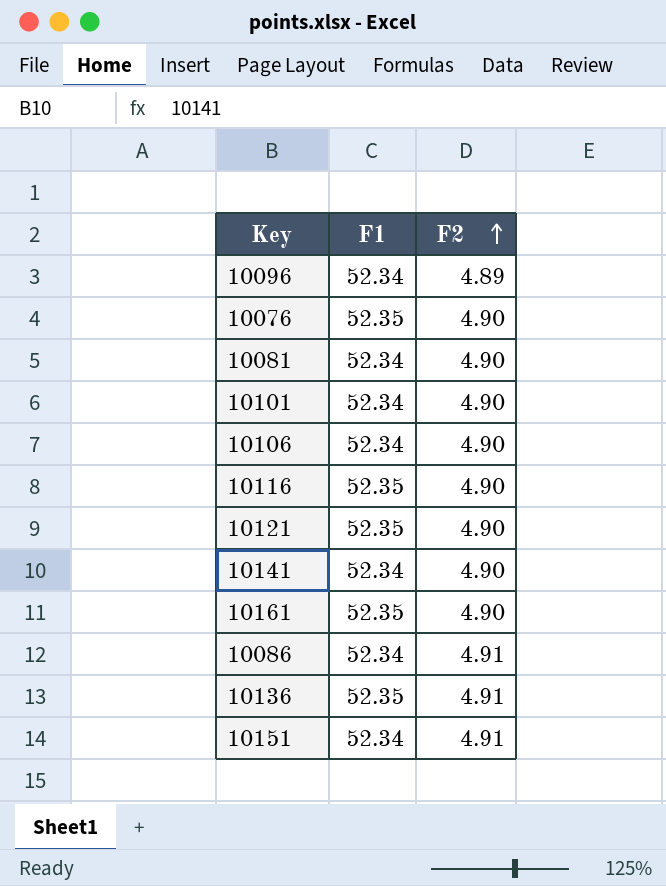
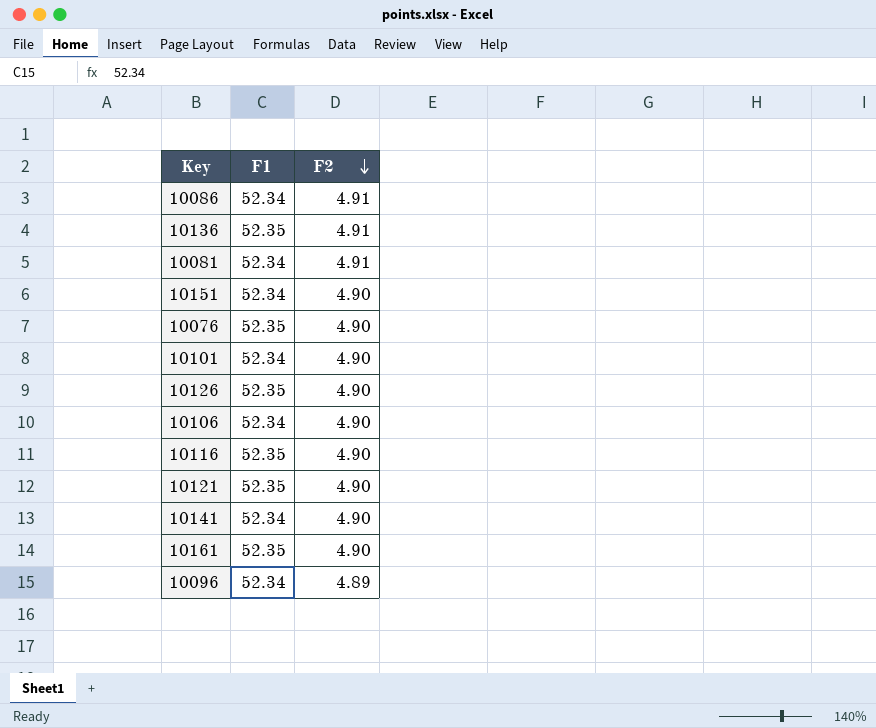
row order: F2 ascending -> F2 descending
10081 | F2: 4.90 -> 4.91
10151 | F2: 4.91 -> 4.90
row 10126: none -> 52.35 | 4.90

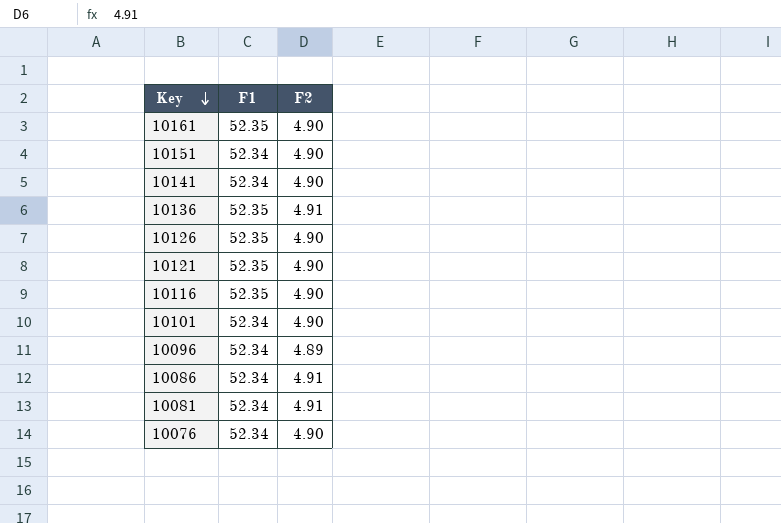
row order: F2 descending -> Key descending
row 10106: 52.34 | 4.90 -> none
10076 | F1: 52.35 -> 52.34

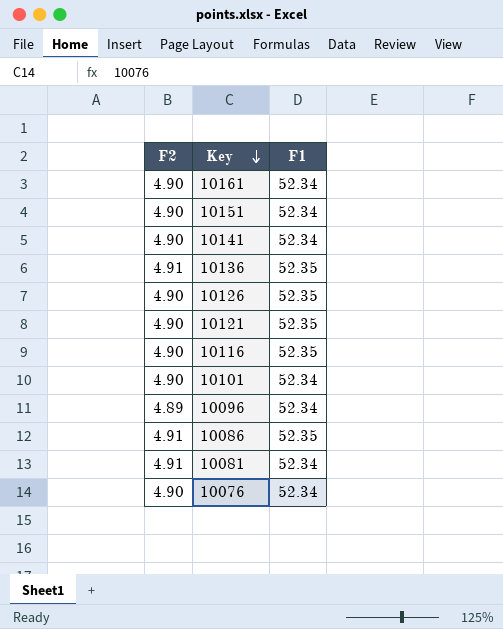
column F2 | position: 3 -> 1
10161 | F1: 52.35 -> 52.34
10086 | F1: 52.34 -> 52.35

